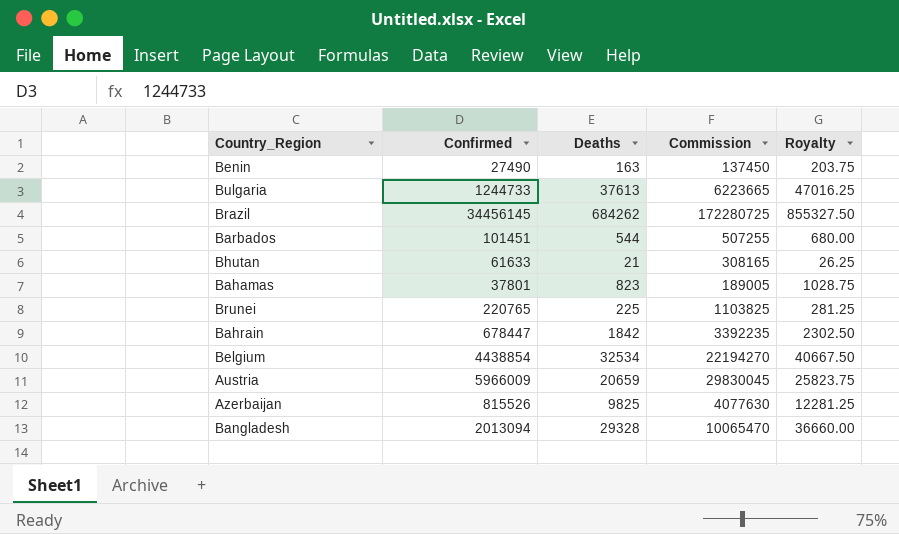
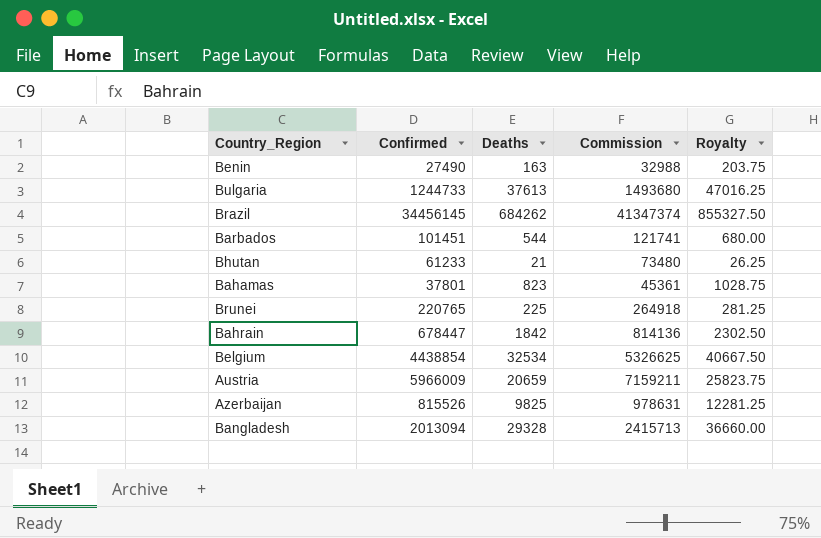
column Commission | formula: [Confirmed] * 5 -> [Confirmed] * 1.2
Bhutan | Confirmed: 61633 -> 61233

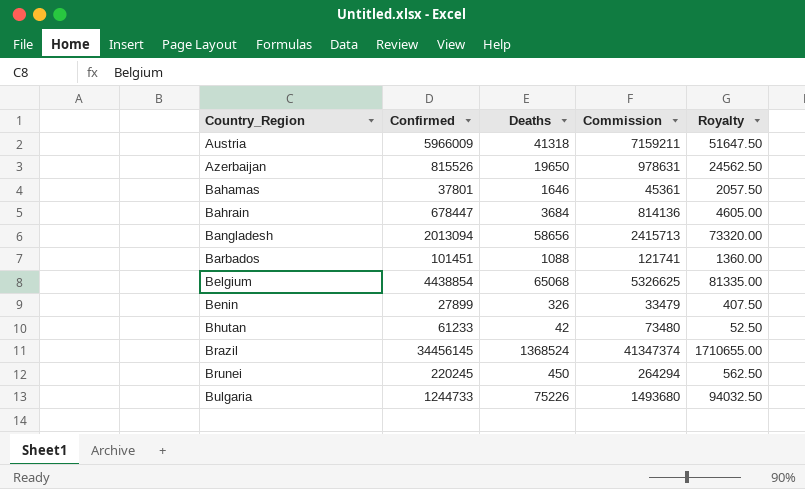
row order: none -> Country_Region ascending
Austria | Deaths: 20659 -> 41318
Austria | Royalty: 25823.75 -> 51647.50
Azerbaijan | Deaths: 9825 -> 19650
Azerbaijan | Royalty: 12281.25 -> 24562.50
Bahamas | Deaths: 823 -> 1646
Bahamas | Royalty: 1028.75 -> 2057.50
Bahrain | Deaths: 1842 -> 3684
Bahrain | Royalty: 2302.50 -> 4605.00
Bangladesh | Deaths: 29328 -> 58656
Bangladesh | Royalty: 36660.00 -> 73320.00
Barbados | Deaths: 544 -> 1088
Barbados | Royalty: 680.00 -> 1360.00
Belgium | Deaths: 32534 -> 65068
Belgium | Royalty: 40667.50 -> 81335.00
Benin | Confirmed: 27490 -> 27899
Benin | Deaths: 163 -> 326
Benin | Commission: 32988 -> 33479
Benin | Royalty: 203.75 -> 407.50
Bhutan | Deaths: 21 -> 42
Bhutan | Royalty: 26.25 -> 52.50
Brazil | Deaths: 684262 -> 1368524
Brazil | Royalty: 855327.50 -> 1710655.00
Brunei | Confirmed: 220765 -> 220245
Brunei | Deaths: 225 -> 450
Brunei | Commission: 264918 -> 264294
Brunei | Royalty: 281.25 -> 562.50
Bulgaria | Deaths: 37613 -> 75226
Bulgaria | Royalty: 47016.25 -> 94032.50

